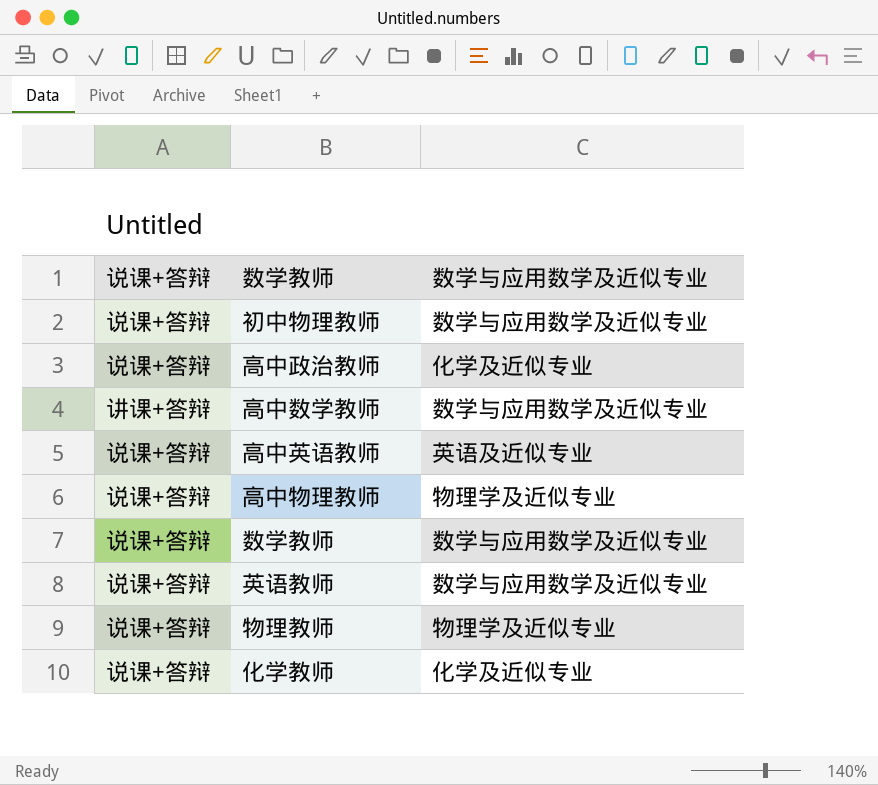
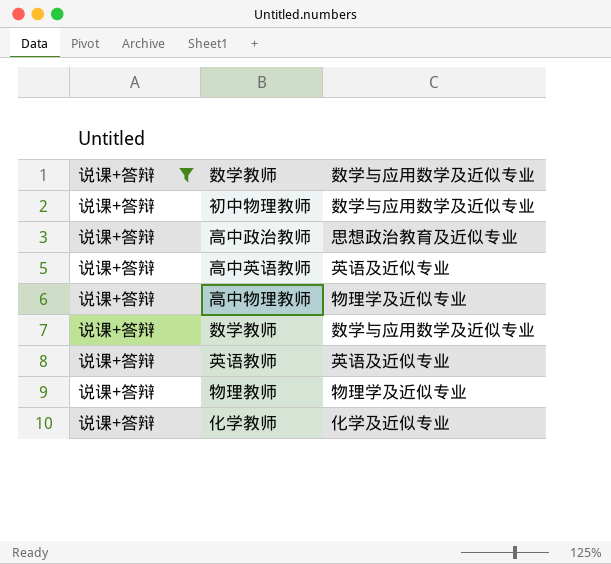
filter: none -> 说课+答辩 = 说课+答辩
高中政治教师 | 数学与应用数学及近似专业: 化学及近似专业 -> 思想政治教育及近似专业
英语教师 | 数学与应用数学及近似专业: 数学与应用数学及近似专业 -> 英语及近似专业

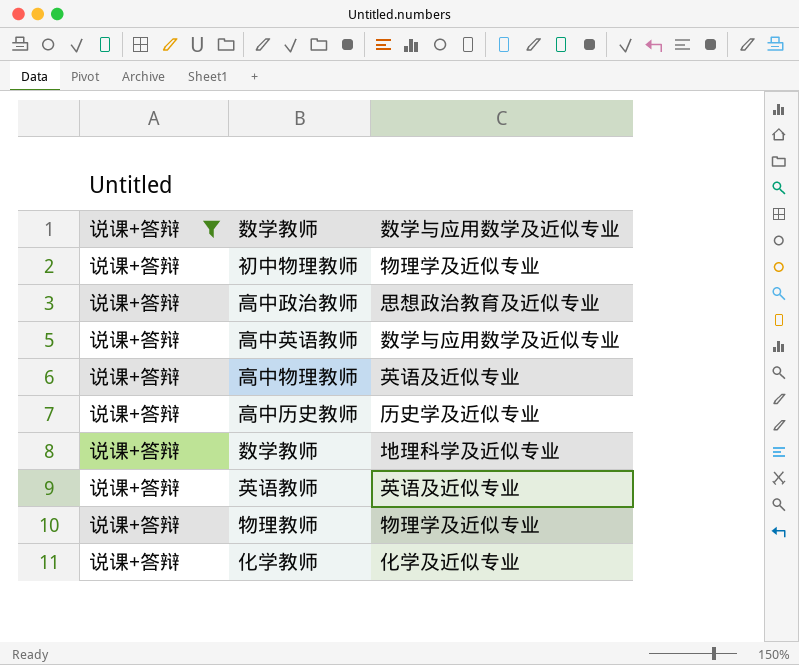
初中物理教师 | 数学与应用数学及近似专业: 数学与应用数学及近似专业 -> 物理学及近似专业
高中英语教师 | 数学与应用数学及近似专业: 英语及近似专业 -> 数学与应用数学及近似专业
高中物理教师 | 数学与应用数学及近似专业: 物理学及近似专业 -> 英语及近似专业
row 高中历史教师: none -> 说课+答辩 | 历史学及近似专业
数学教师 | 数学与应用数学及近似专业: 数学与应用数学及近似专业 -> 地理科学及近似专业

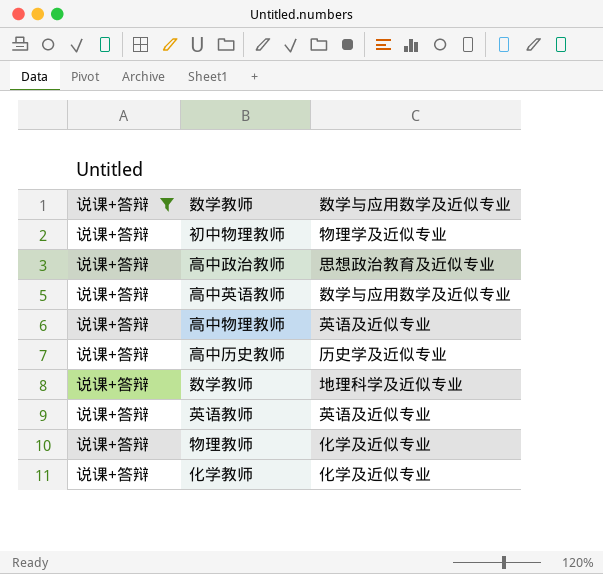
物理教师 | 数学与应用数学及近似专业: 物理学及近似专业 -> 化学及近似专业

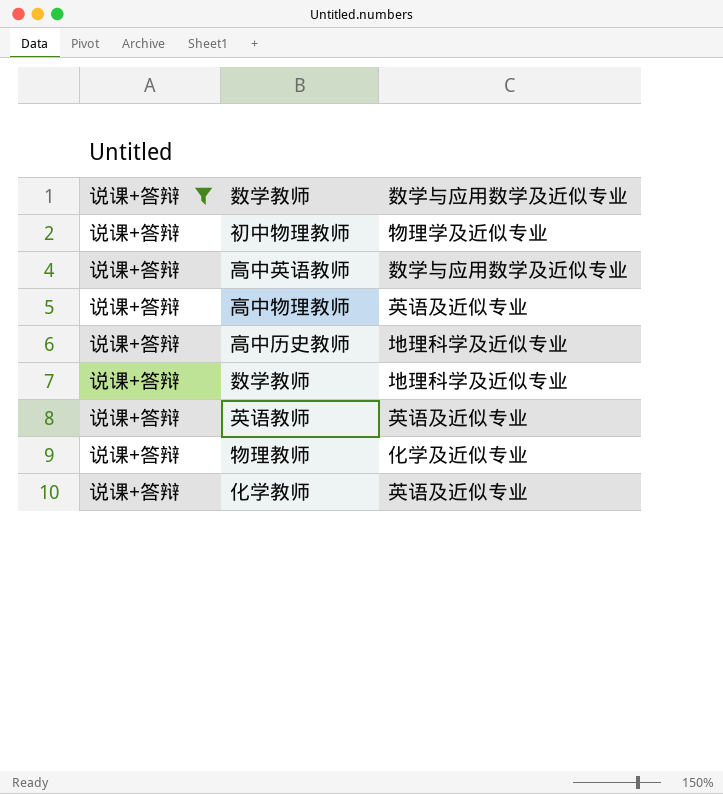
row 高中政治教师: 说课+答辩 | 思想政治教育及近似专业 -> none
高中历史教师 | 数学与应用数学及近似专业: 历史学及近似专业 -> 地理科学及近似专业
化学教师 | 数学与应用数学及近似专业: 化学及近似专业 -> 英语及近似专业

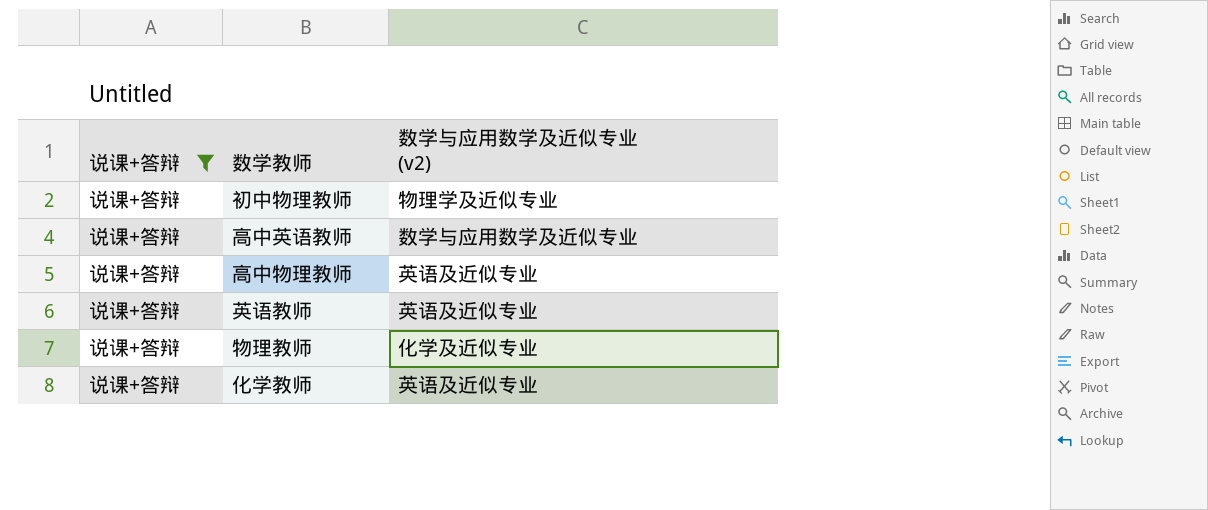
column name: 数学与应用数学及近似专业 -> 数学与应用数学及近似专业 (v2)
row 高中历史教师: 说课+答辩 | 地理科学及近似专业 -> none
row 数学教师: 说课+答辩 | 地理科学及近似专业 -> none

